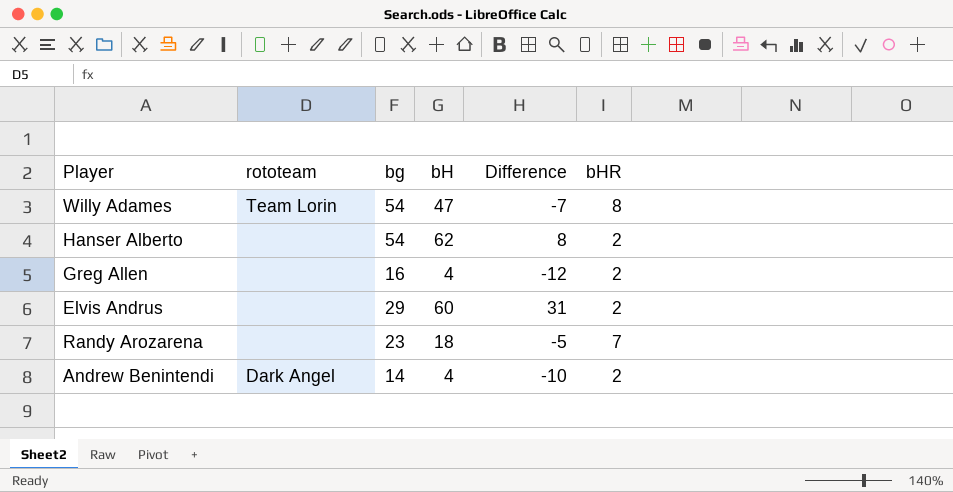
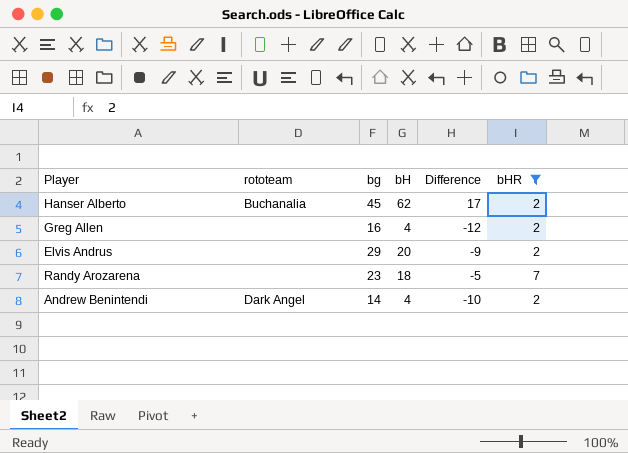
filter: none -> bHR != 8
Hanser Alberto | rototeam: none -> Buchanalia
Hanser Alberto | bg: 54 -> 45
Hanser Alberto | Difference: 8 -> 17
Elvis Andrus | bH: 60 -> 20
Elvis Andrus | Difference: 31 -> -9

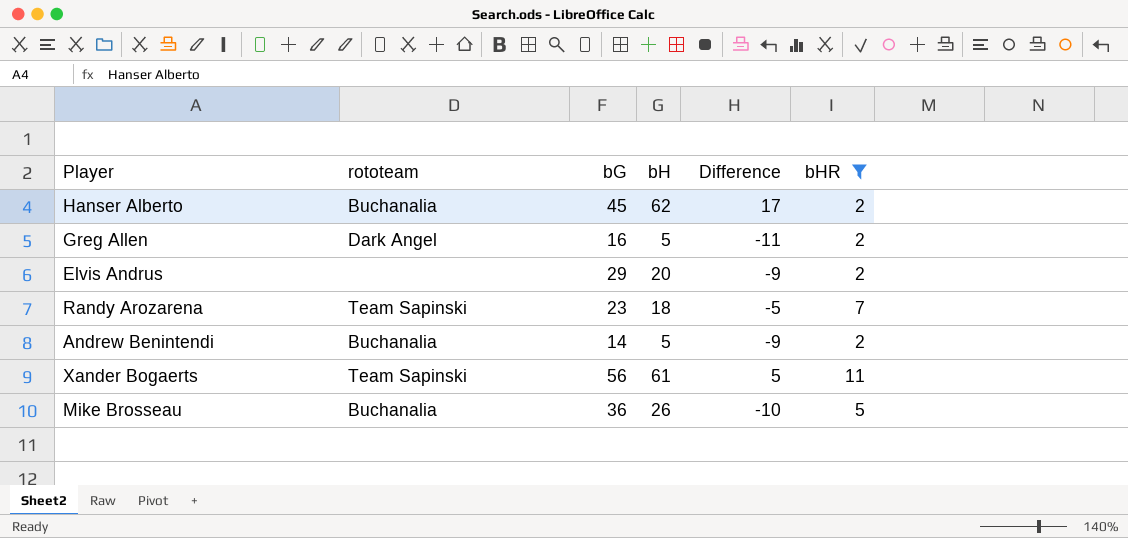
column name: bg -> bG
Greg Allen | rototeam: none -> Dark Angel
Greg Allen | bH: 4 -> 5
Greg Allen | Difference: -12 -> -11
Randy Arozarena | rototeam: none -> Team Sapinski
Andrew Benintendi | rototeam: Dark Angel -> Buchanalia
Andrew Benintendi | bH: 4 -> 5
Andrew Benintendi | Difference: -10 -> -9
row Xander Bogaerts: none -> Team Sapinski | 56 | 61 | 5 | 11
row Mike Brosseau: none -> Buchanalia | 36 | 26 | -10 | 5

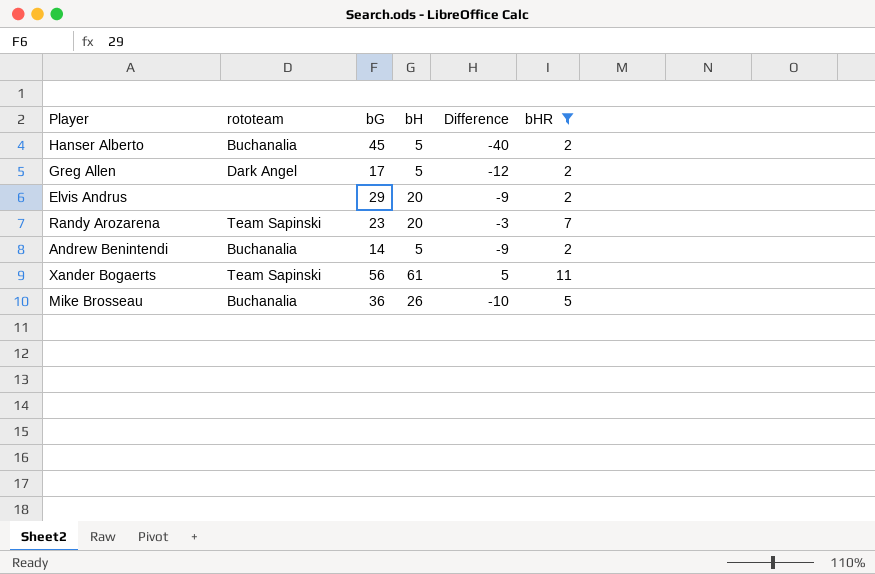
Hanser Alberto | bH: 62 -> 5
Hanser Alberto | Difference: 17 -> -40
Greg Allen | bG: 16 -> 17
Greg Allen | Difference: -11 -> -12
Randy Arozarena | bH: 18 -> 20
Randy Arozarena | Difference: -5 -> -3

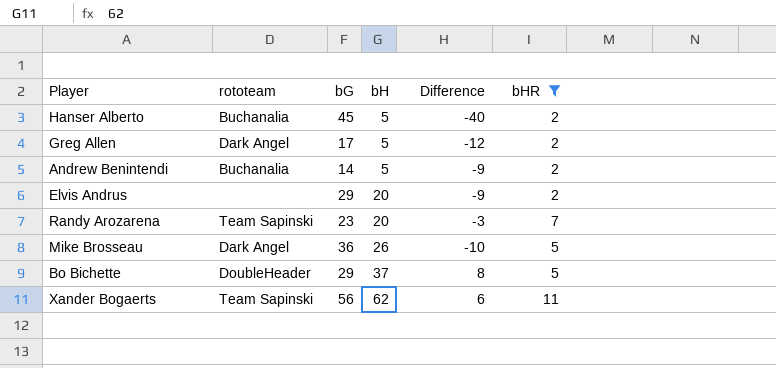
row order: none -> bH ascending
Mike Brosseau | rototeam: Buchanalia -> Dark Angel
row Bo Bichette: none -> DoubleHeader | 29 | 37 | 8 | 5
Xander Bogaerts | bH: 61 -> 62
Xander Bogaerts | Difference: 5 -> 6

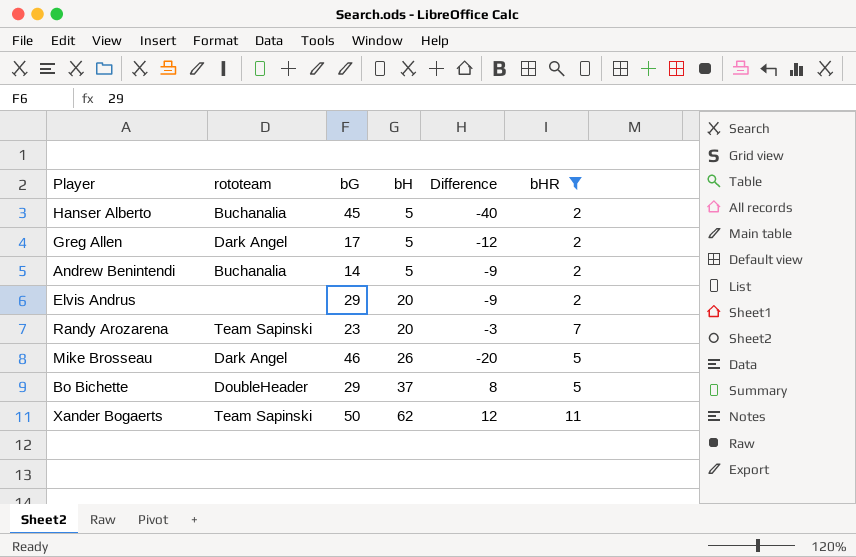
Mike Brosseau | bG: 36 -> 46
Mike Brosseau | Difference: -10 -> -20
Xander Bogaerts | bG: 56 -> 50
Xander Bogaerts | Difference: 6 -> 12

